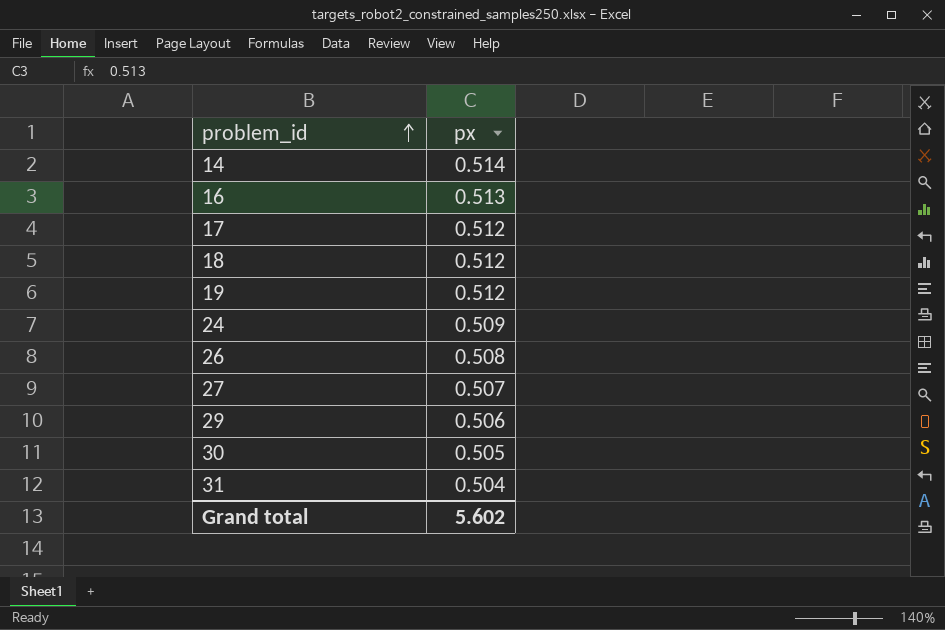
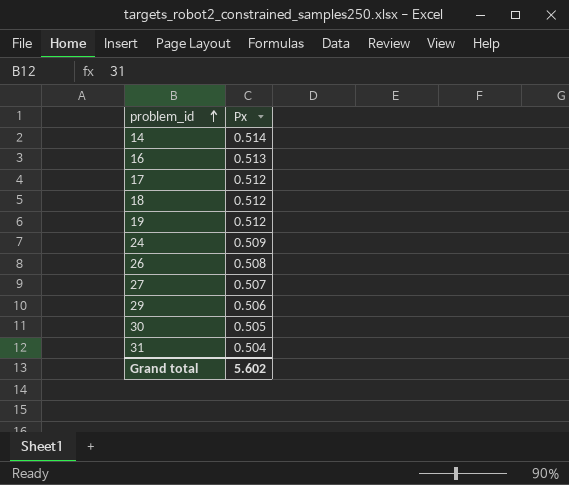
column name: px -> Px

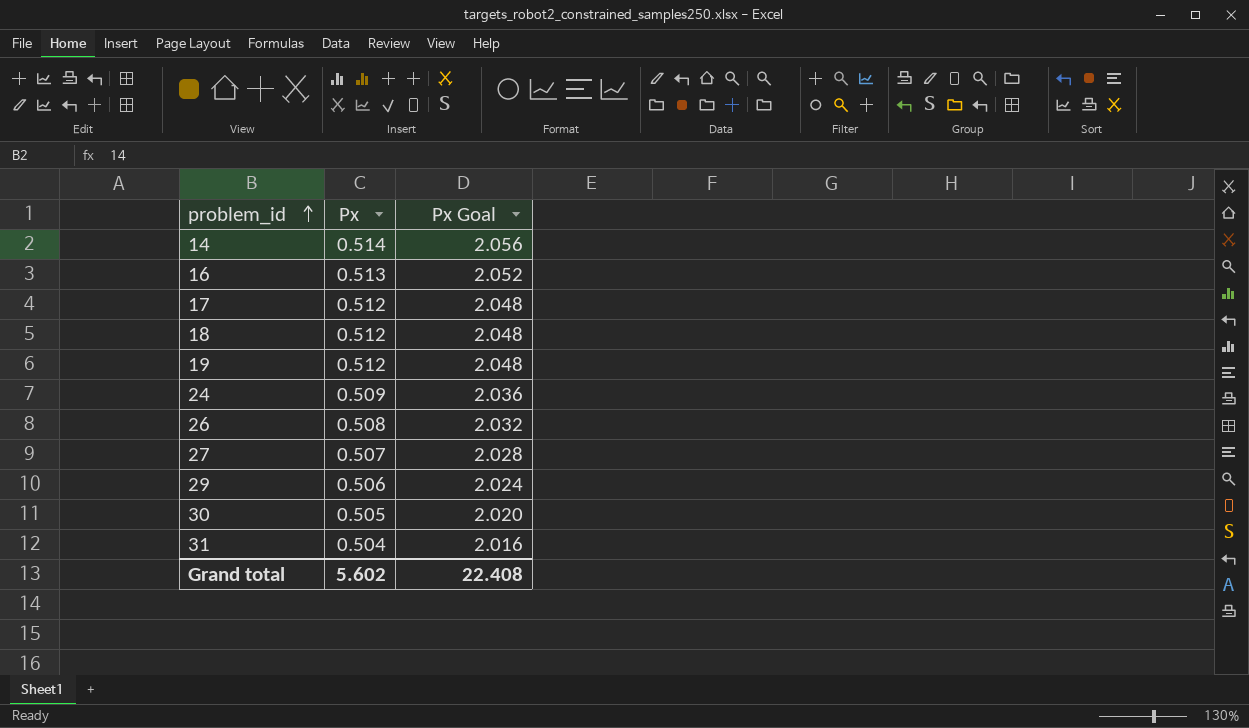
column Px Goal | formula: none -> [Px] * 4

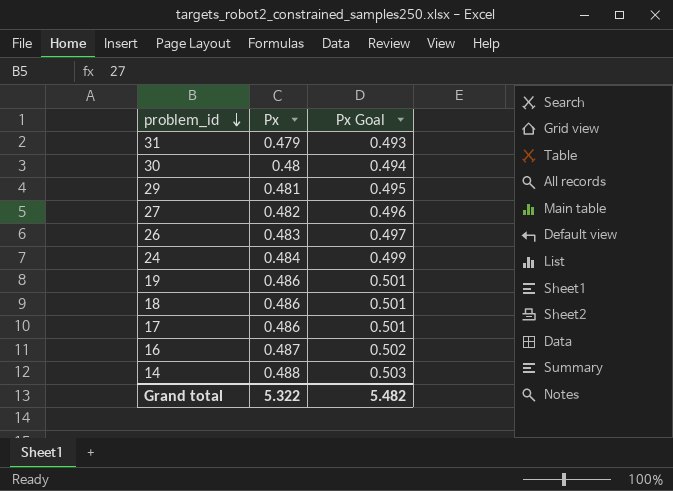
row order: problem_id ascending -> problem_id descending
column Px Goal | formula: [Px] * 4 -> [Px] * 1.03
31 | Px: 0.504 -> 0.479
30 | Px: 0.505 -> 0.48
29 | Px: 0.506 -> 0.481
27 | Px: 0.507 -> 0.482
26 | Px: 0.508 -> 0.483
24 | Px: 0.509 -> 0.484
19 | Px: 0.512 -> 0.486
18 | Px: 0.512 -> 0.486
17 | Px: 0.512 -> 0.486
16 | Px: 0.513 -> 0.487
14 | Px: 0.514 -> 0.488
Grand total | Px: 5.602 -> 5.322
Grand total | Px Goal: 22.408 -> 5.482

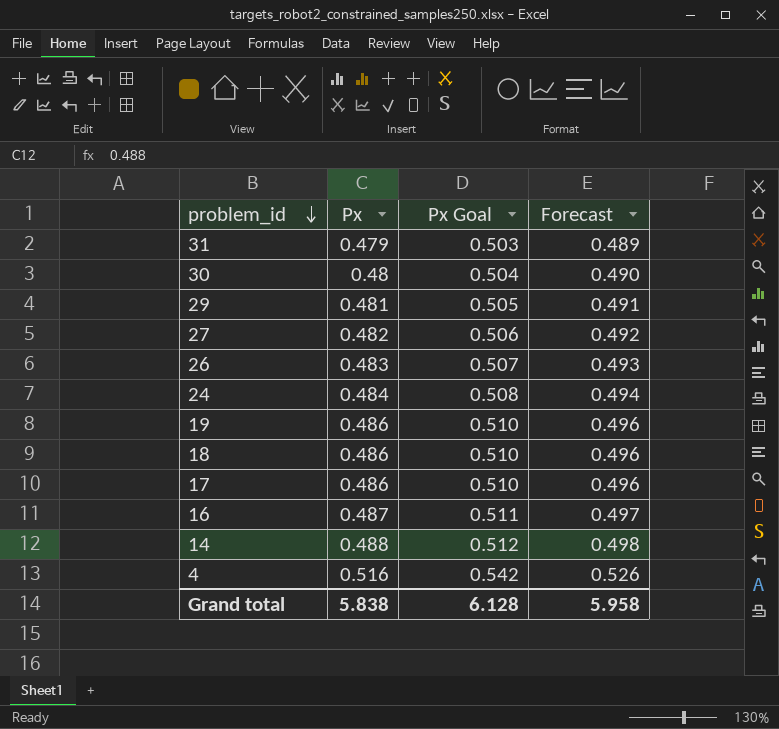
column Px Goal | formula: [Px] * 1.03 -> [Px] * 1.05
column Forecast | formula: none -> [Px] * 1.02
row 4: none -> 0.516 | 0.542 | 0.526
Grand total | Px: 5.322 -> 5.838
Grand total | Px Goal: 5.482 -> 6.128

